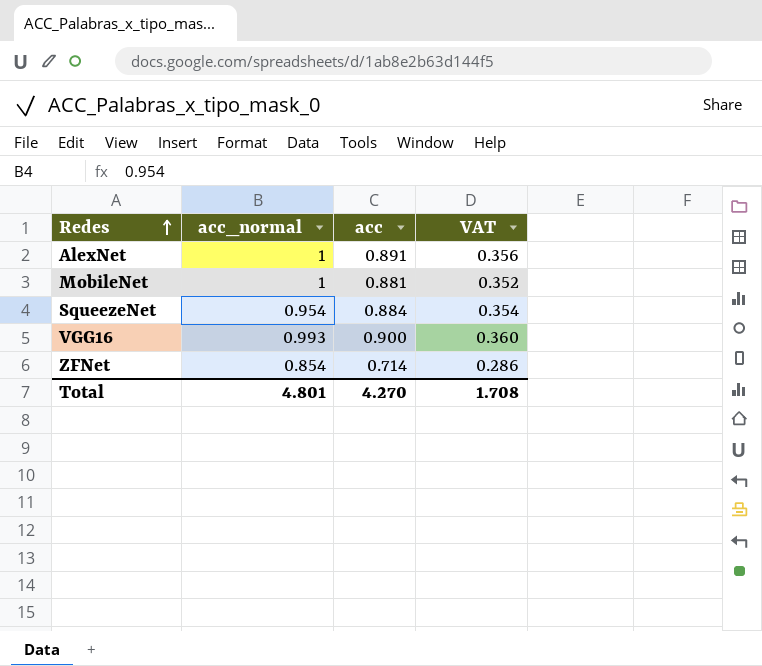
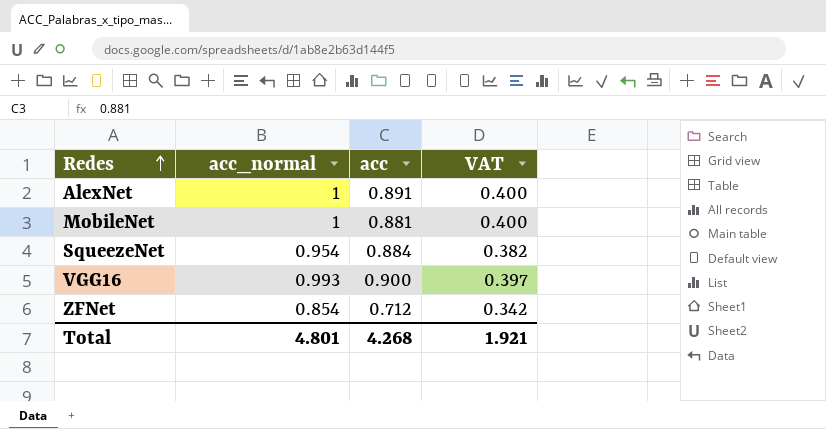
column VAT | formula: [acc] * 0.4 -> [acc_normal] * 0.4
ZFNet | acc: 0.714 -> 0.712
Total | acc: 4.270 -> 4.268
Total | VAT: 1.708 -> 1.921

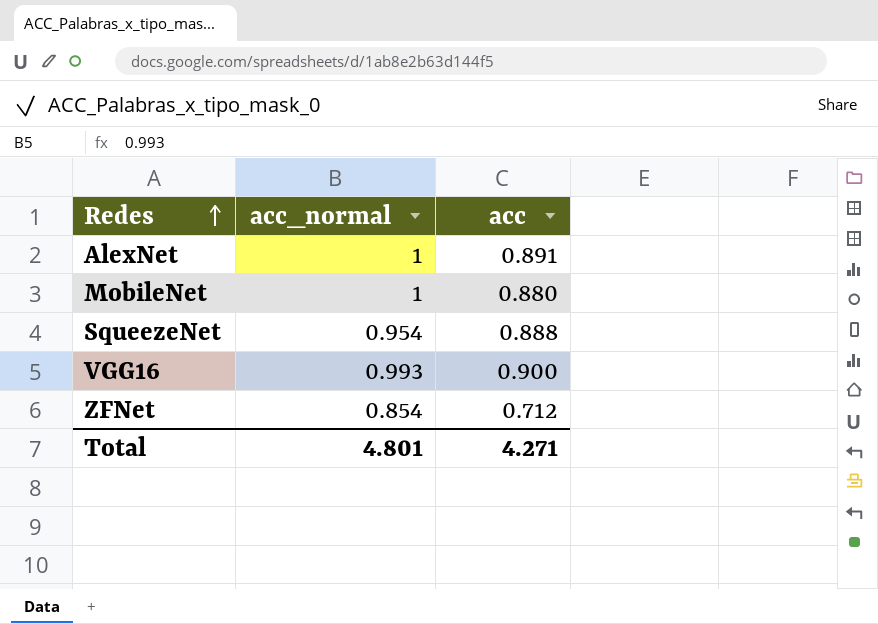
column VAT | formula: [acc_normal] * 0.4 -> none
MobileNet | acc: 0.881 -> 0.880
SqueezeNet | acc: 0.884 -> 0.888
Total | acc: 4.268 -> 4.271

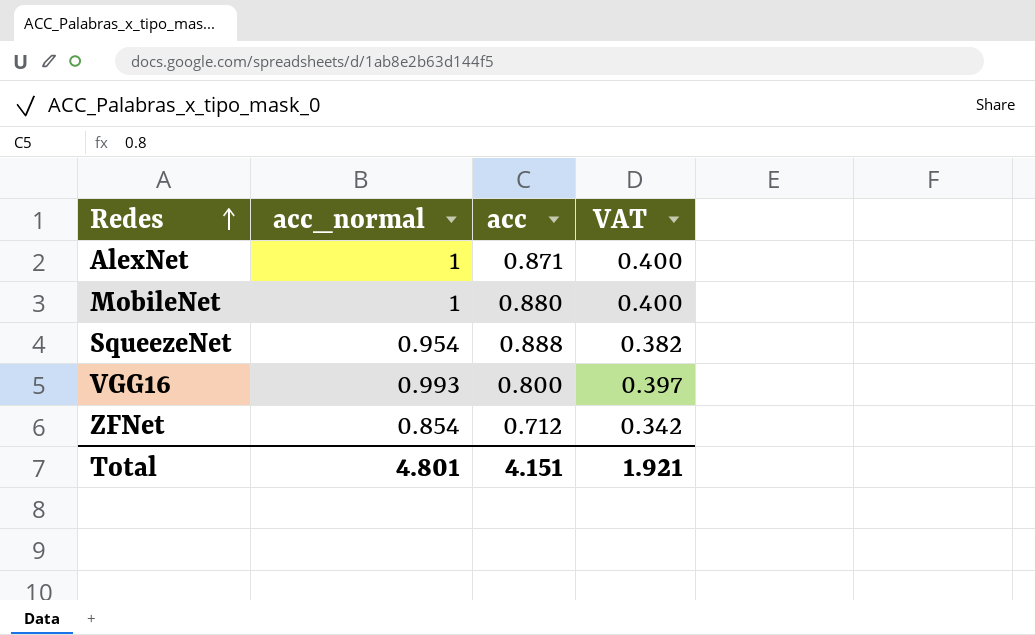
column VAT | formula: none -> [acc_normal] * 0.4
AlexNet | acc: 0.891 -> 0.871
VGG16 | acc: 0.900 -> 0.800
Total | acc: 4.271 -> 4.151

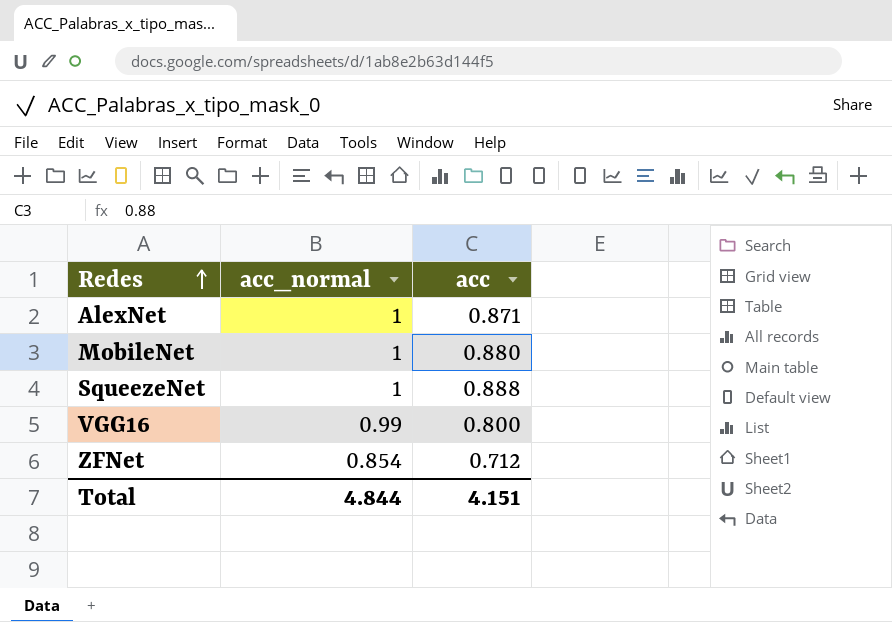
column VAT | formula: [acc_normal] * 0.4 -> none
SqueezeNet | acc_normal: 0.954 -> 1
VGG16 | acc_normal: 0.993 -> 0.99
Total | acc_normal: 4.801 -> 4.844

